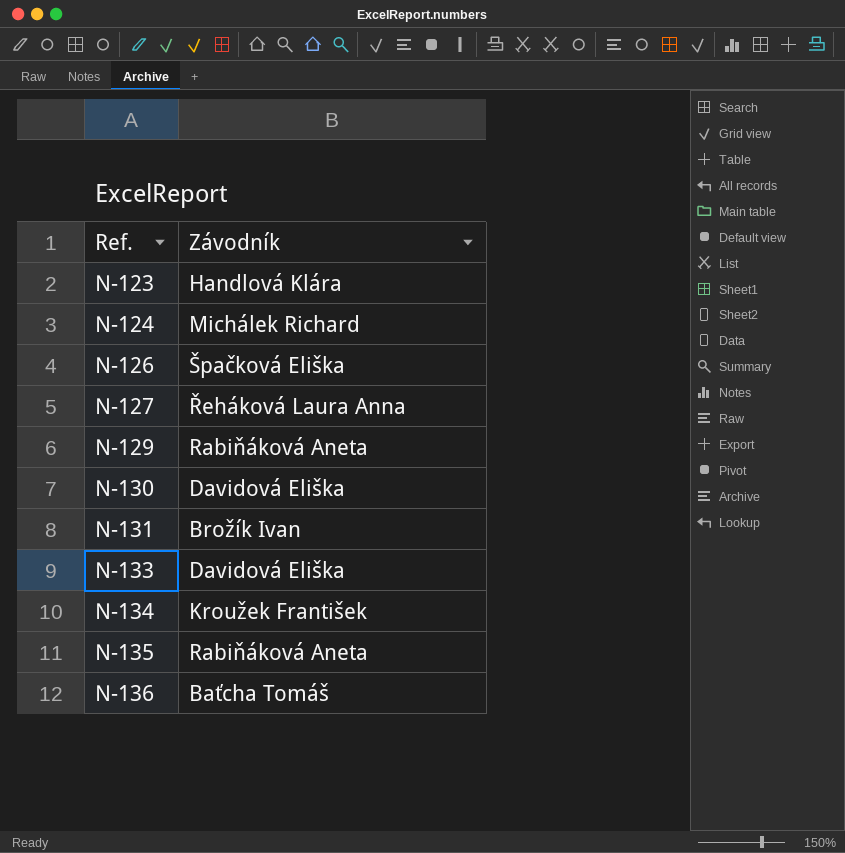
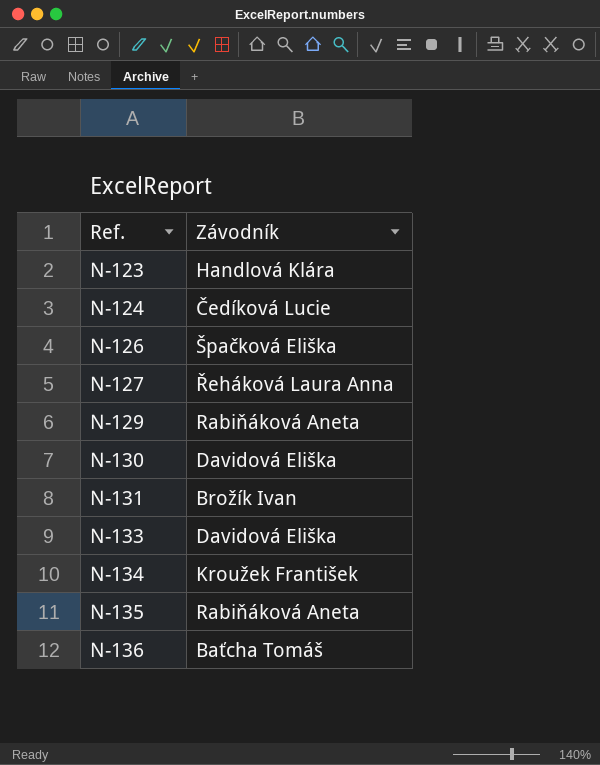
N-124 | Závodník: Michálek Richard -> Čedíková Lucie

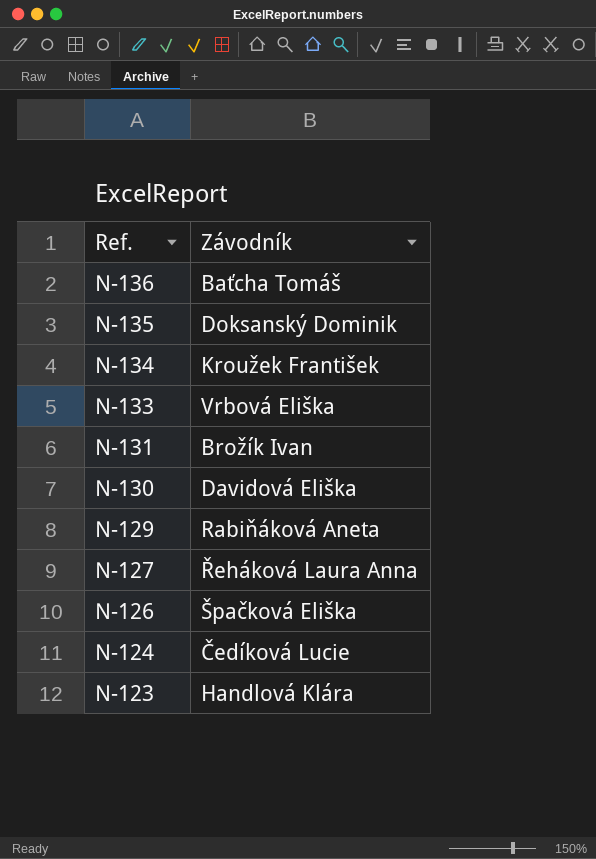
row order: Ref. ascending -> Ref. descending
N-135 | Závodník: Rabiňáková Aneta -> Doksanský Dominik
N-133 | Závodník: Davidová Eliška -> Vrbová Eliška

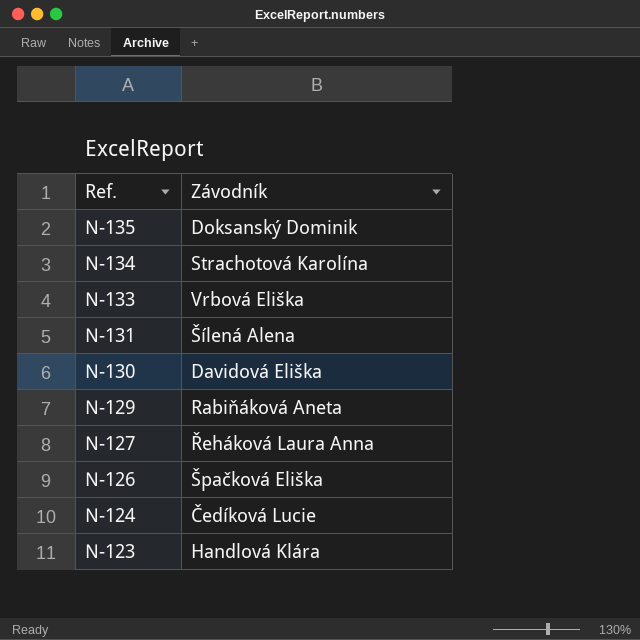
row N-136: Baťcha Tomáš -> none
N-134 | Závodník: Kroužek František -> Strachotová Karolína
N-131 | Závodník: Brožík Ivan -> Šílená Alena

